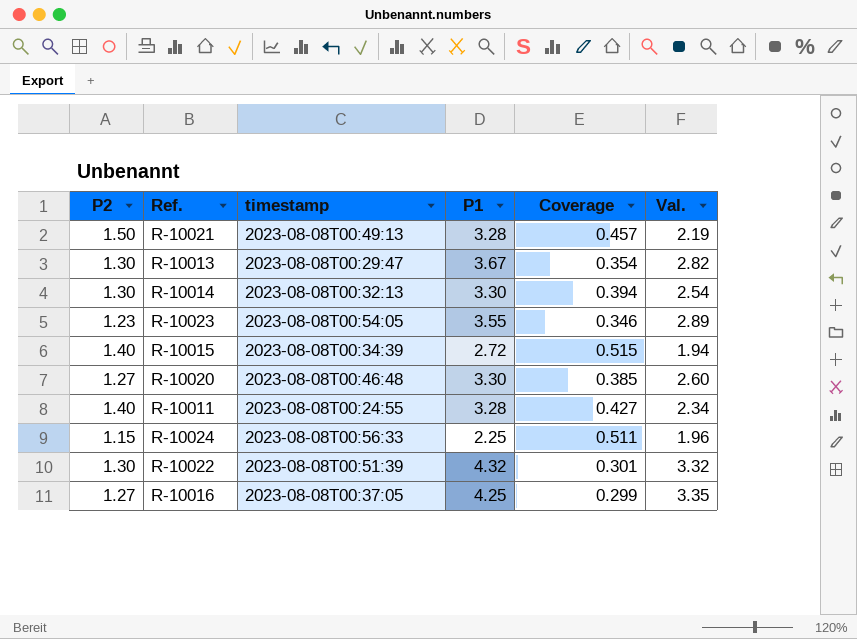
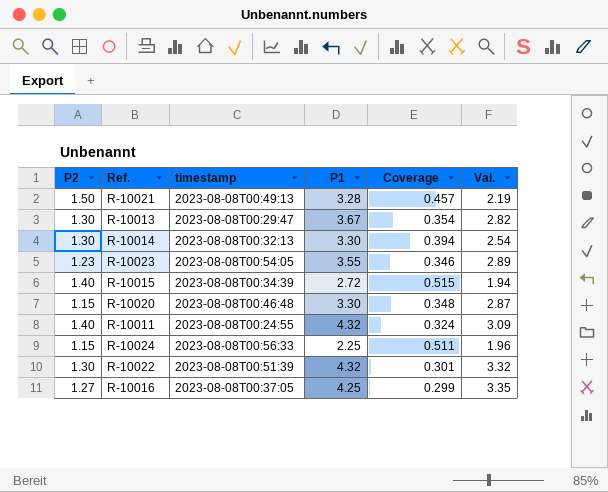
R-10020 | P2: 1.27 -> 1.15
R-10020 | Coverage: 0.385 -> 0.348
R-10020 | Val.: 2.60 -> 2.87
R-10011 | P1: 3.28 -> 4.32
R-10011 | Coverage: 0.427 -> 0.324
R-10011 | Val.: 2.34 -> 3.09

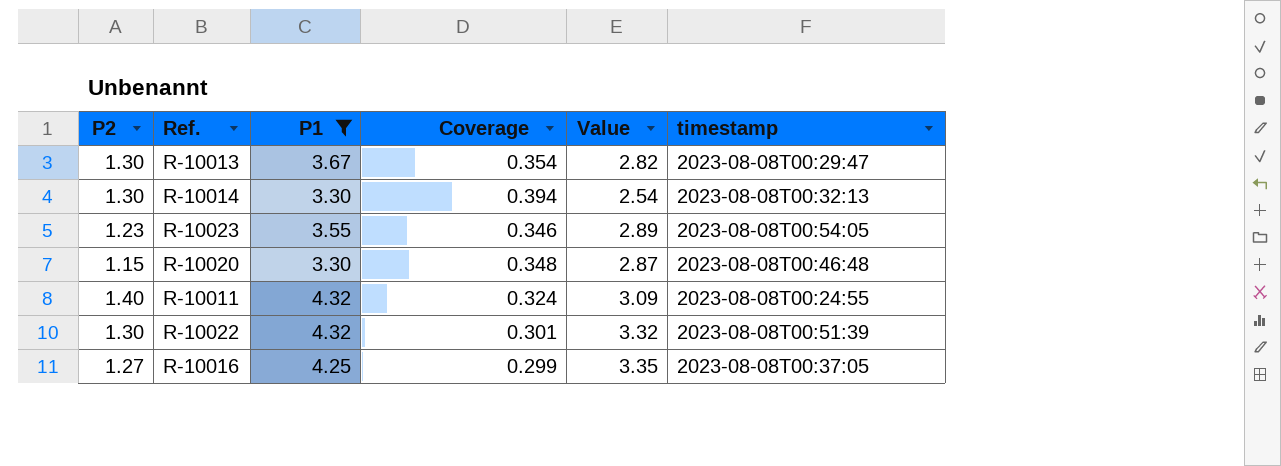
filter: none -> P1 >= 3.30
column name: Val. -> Value
column timestamp | position: 3 -> 6

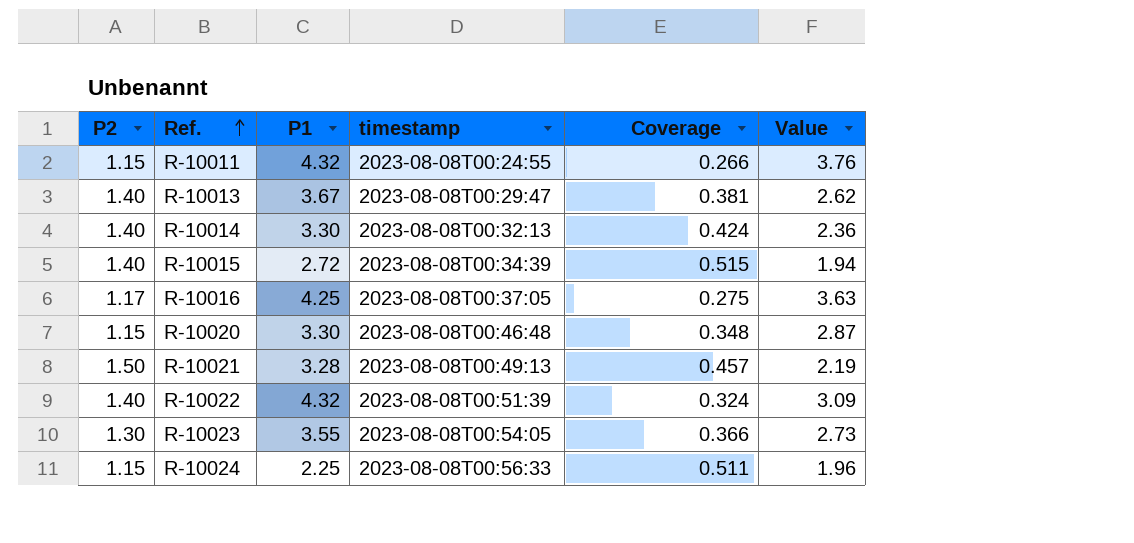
filter: P1 >= 3.30 -> none
row order: none -> Ref. ascending
column timestamp | position: 6 -> 4
R-10011 | P2: 1.40 -> 1.15
R-10011 | Coverage: 0.324 -> 0.266
R-10011 | Value: 3.09 -> 3.76
R-10013 | P2: 1.30 -> 1.40
R-10013 | Coverage: 0.354 -> 0.381
R-10013 | Value: 2.82 -> 2.62
R-10014 | P2: 1.30 -> 1.40
R-10014 | Coverage: 0.394 -> 0.424
R-10014 | Value: 2.54 -> 2.36
R-10016 | P2: 1.27 -> 1.17
R-10016 | Coverage: 0.299 -> 0.275
R-10016 | Value: 3.35 -> 3.63
R-10022 | P2: 1.30 -> 1.40
R-10022 | Coverage: 0.301 -> 0.324
R-10022 | Value: 3.32 -> 3.09
R-10023 | P2: 1.23 -> 1.30
R-10023 | Coverage: 0.346 -> 0.366
R-10023 | Value: 2.89 -> 2.73

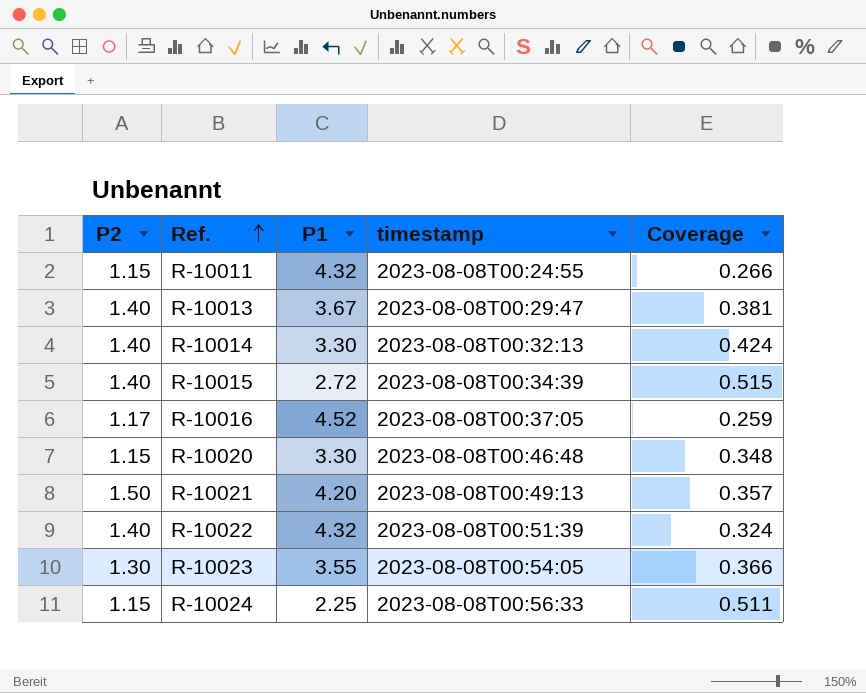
column Value | formula: [P1] / [P2] -> none
R-10016 | P1: 4.25 -> 4.52
R-10016 | Coverage: 0.275 -> 0.259
R-10021 | P1: 3.28 -> 4.20
R-10021 | Coverage: 0.457 -> 0.357

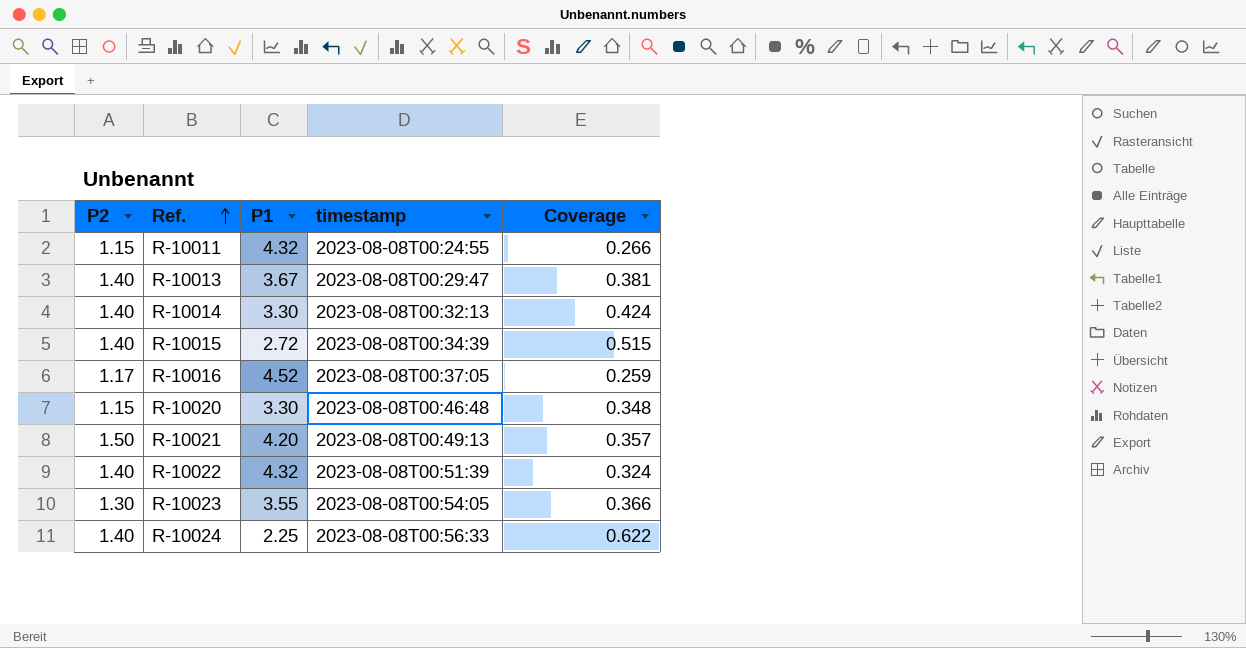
R-10024 | P2: 1.15 -> 1.40
R-10024 | Coverage: 0.511 -> 0.622

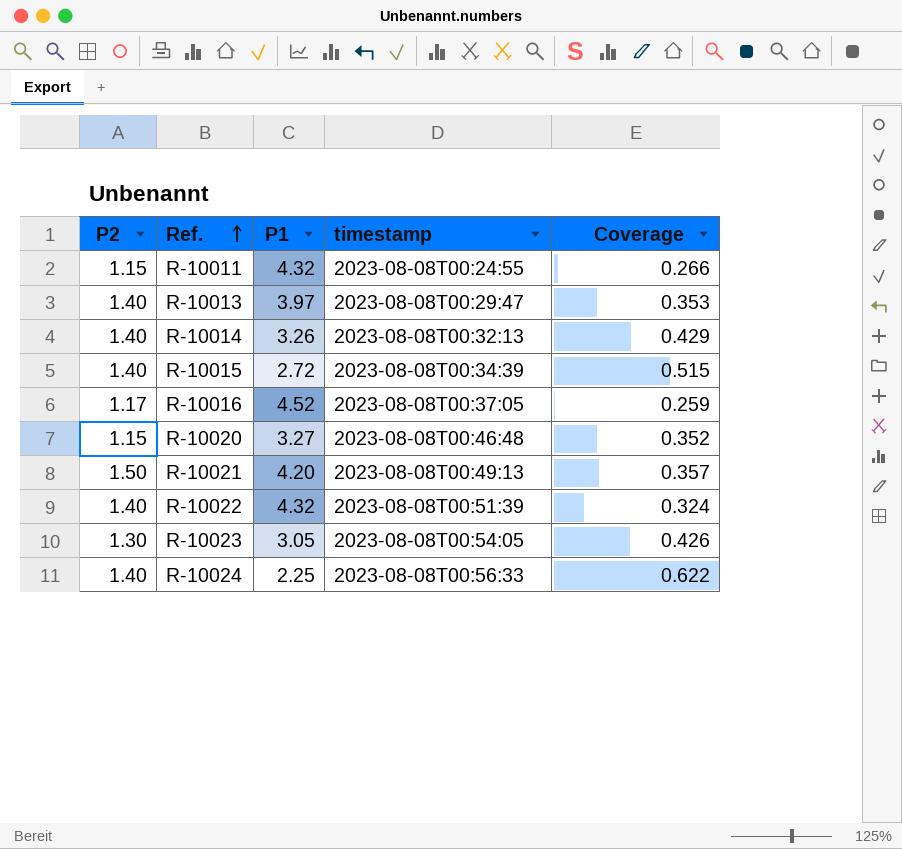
R-10013 | P1: 3.67 -> 3.97
R-10013 | Coverage: 0.381 -> 0.353
R-10014 | P1: 3.30 -> 3.26
R-10014 | Coverage: 0.424 -> 0.429
R-10020 | P1: 3.30 -> 3.27
R-10020 | Coverage: 0.348 -> 0.352
R-10023 | P1: 3.55 -> 3.05
R-10023 | Coverage: 0.366 -> 0.426

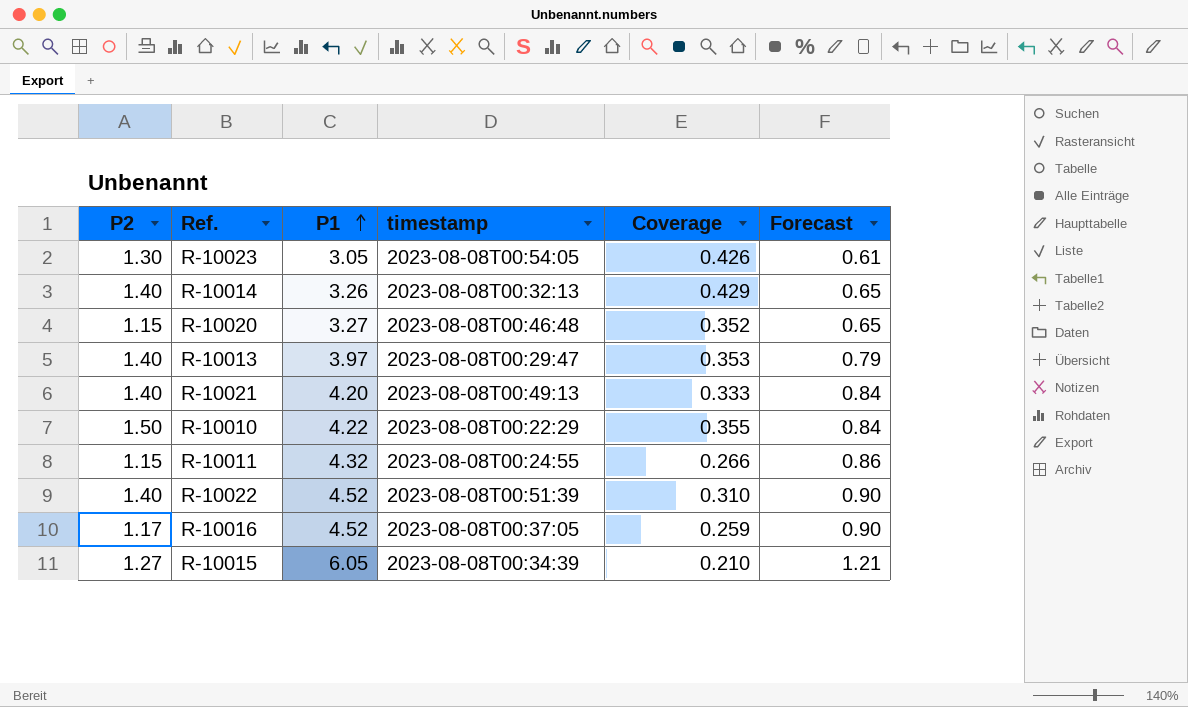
row order: Ref. ascending -> P1 ascending
column Forecast | formula: none -> [P1] * 0.2
row R-10024: 1.40 | 2.25 | 2023-08-08T00:56:33 | 0.622 -> none
R-10021 | P2: 1.50 -> 1.40
R-10021 | Coverage: 0.357 -> 0.333
row R-10010: none -> 1.50 | 4.22 | 2023-08-08T00:22:29 | 0.355 | 0.84
R-10022 | P1: 4.32 -> 4.52
R-10022 | Coverage: 0.324 -> 0.310
R-10015 | P2: 1.40 -> 1.27
R-10015 | P1: 2.72 -> 6.05
R-10015 | Coverage: 0.515 -> 0.210

